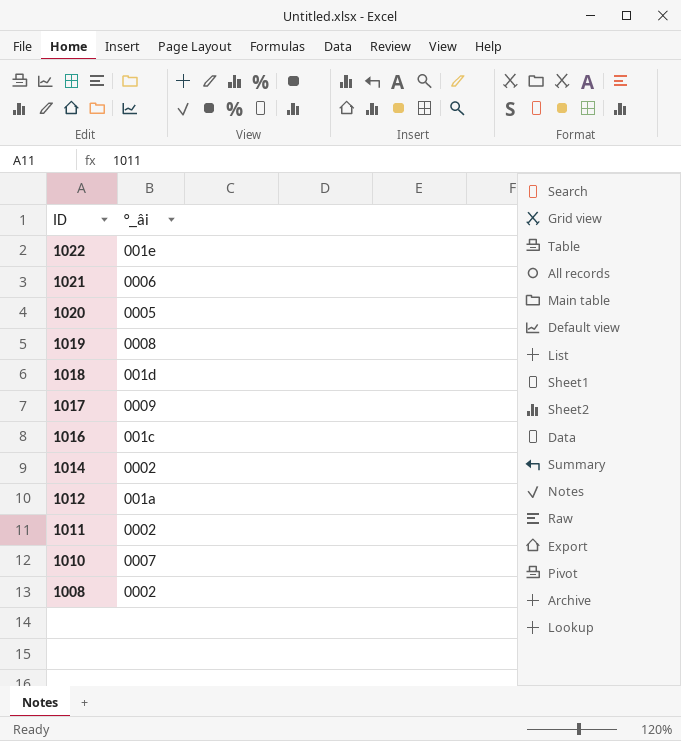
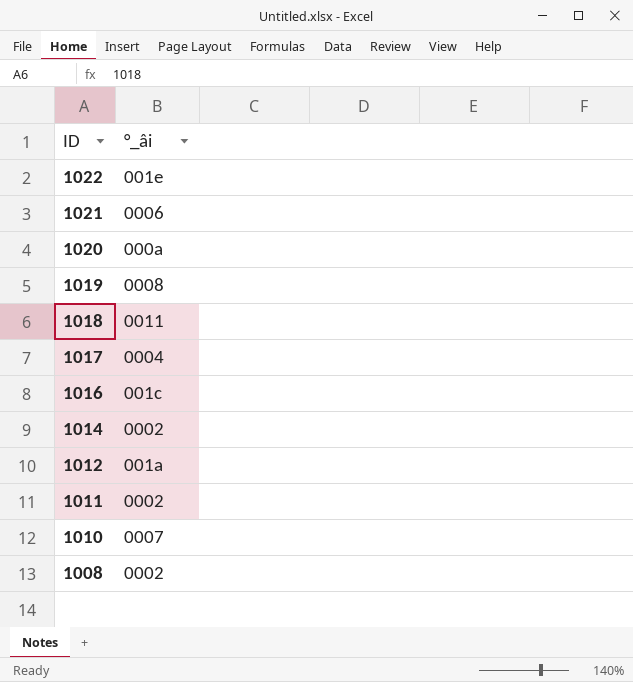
1020 | °_âi: 0005 -> 000a
1018 | °_âi: 001d -> 0011
1017 | °_âi: 0009 -> 0004

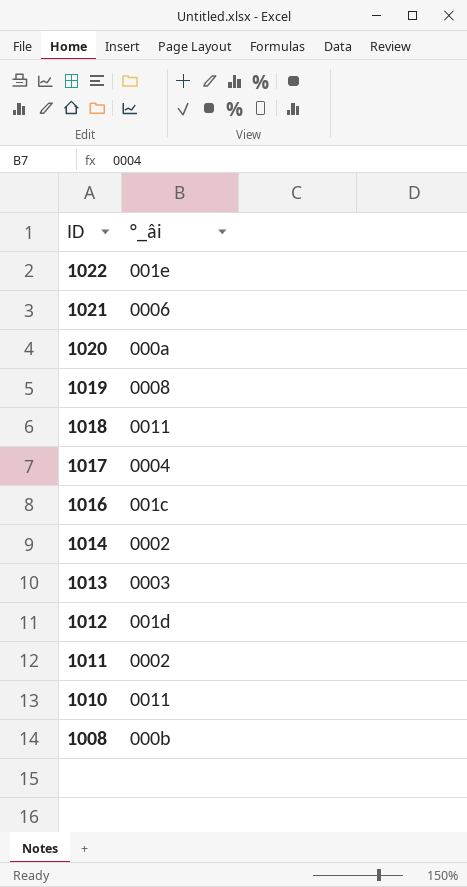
row 1013: none -> 0003
1012 | °_âi: 001a -> 001d
1010 | °_âi: 0007 -> 0011
1008 | °_âi: 0002 -> 000b

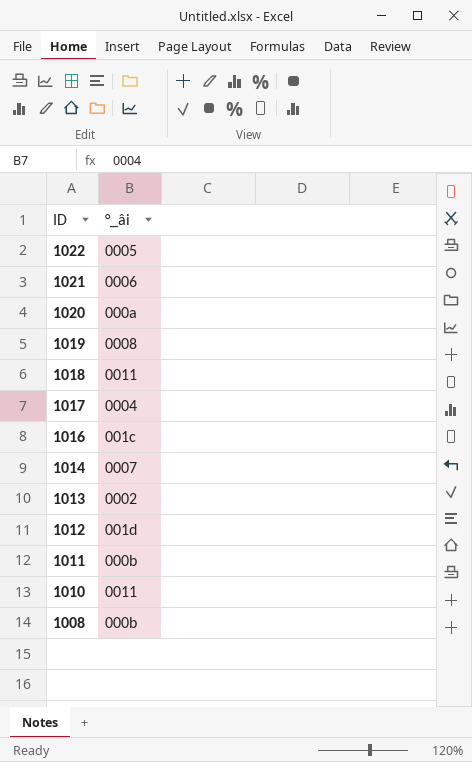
1022 | °_âi: 001e -> 0005
1014 | °_âi: 0002 -> 0007
1013 | °_âi: 0003 -> 0002
1011 | °_âi: 0002 -> 000b

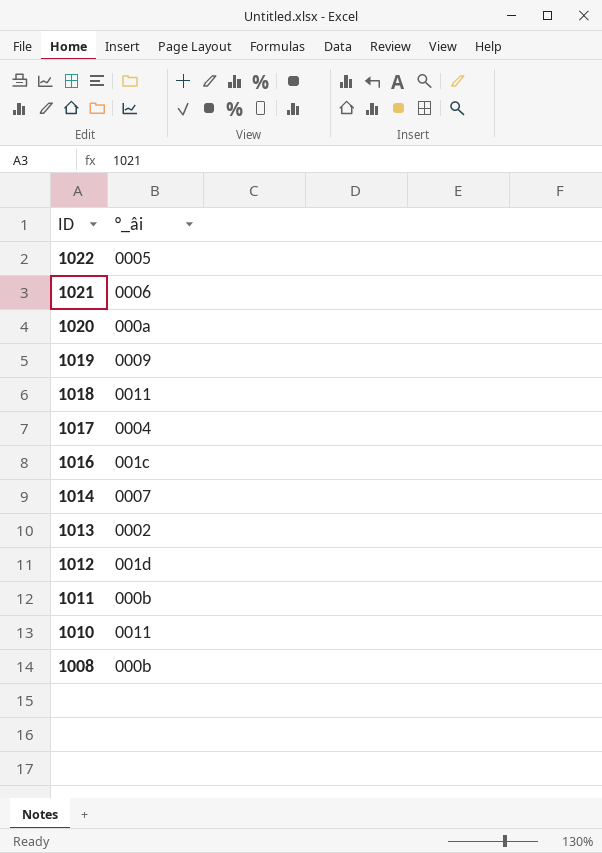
1019 | °_âi: 0008 -> 0009

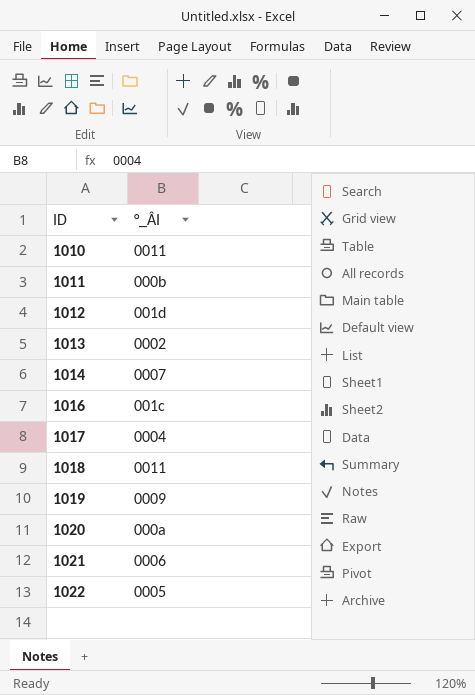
row order: ID descending -> ID ascending
column name: °_âi -> °_ÂI
row 1008: 000b -> none

